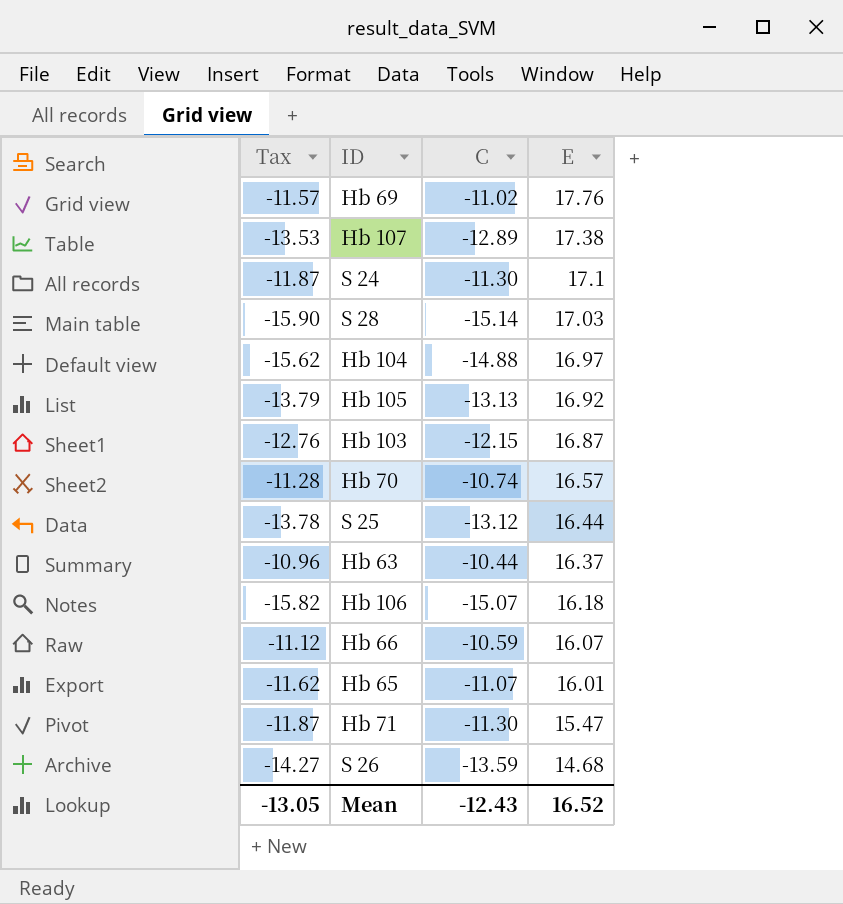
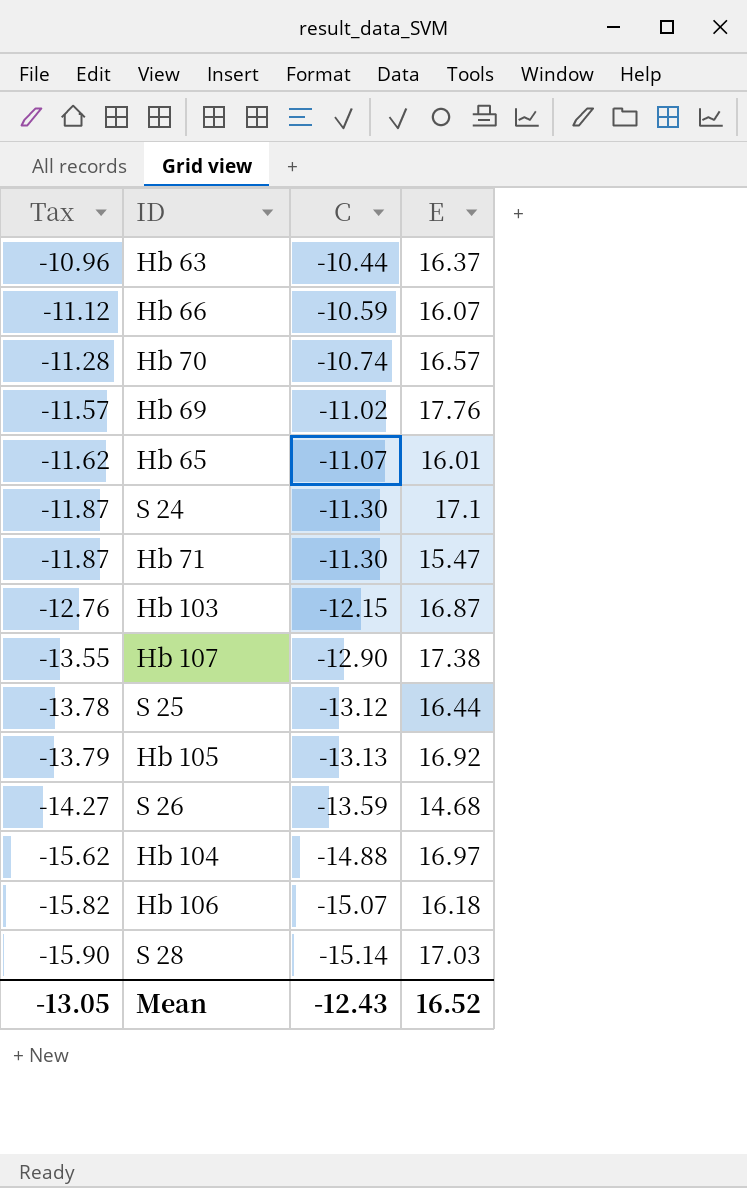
row order: E descending -> Tax descending
Hb 107 | Tax: -13.53 -> -13.55
Hb 107 | C: -12.89 -> -12.90

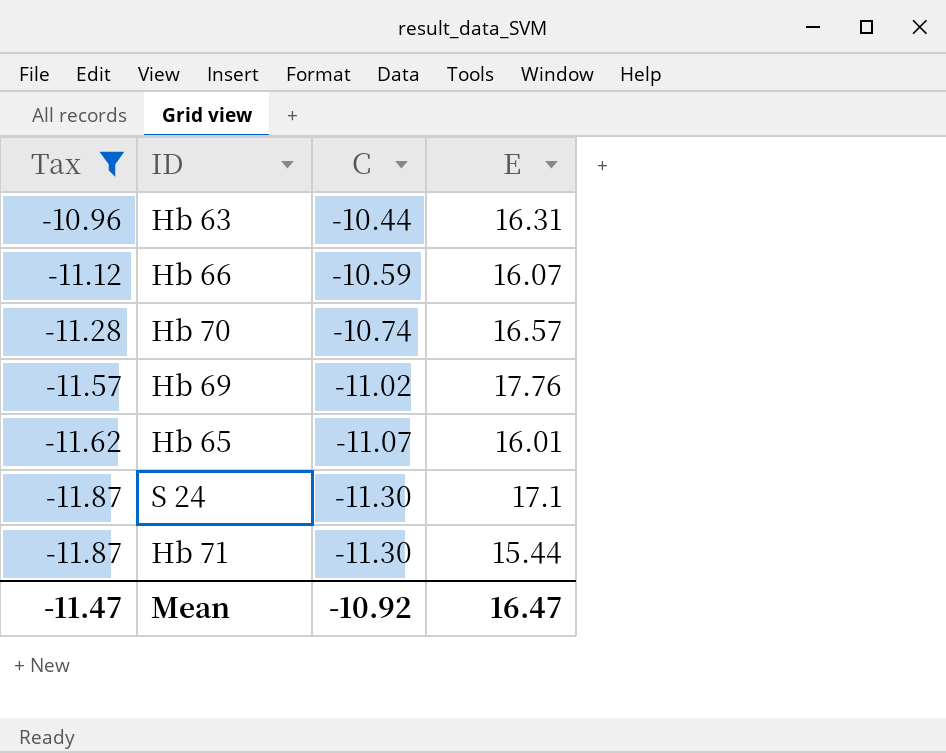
filter: none -> Tax >= -11.87
Hb 63 | E: 16.37 -> 16.31
Hb 71 | E: 15.47 -> 15.44
Mean | Tax: -13.05 -> -11.47
Mean | C: -12.43 -> -10.92
Mean | E: 16.52 -> 16.47

